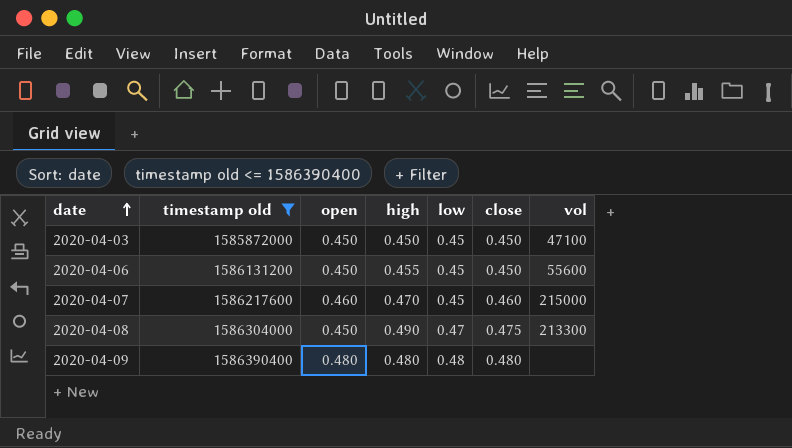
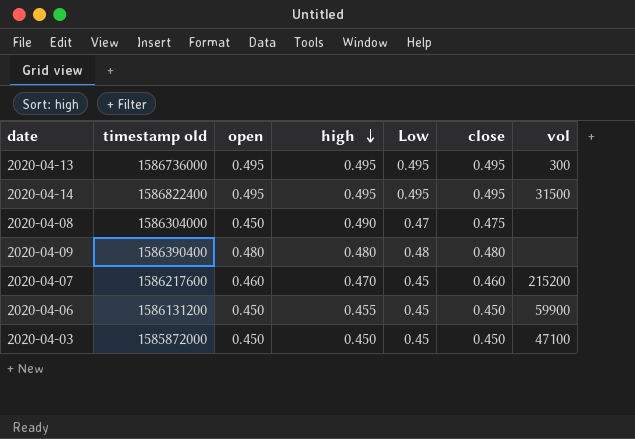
filter: timestamp old <= 1586390400 -> none
row order: date ascending -> high descending
column name: low -> Low
2020-04-08 | vol: 213300 -> none
2020-04-07 | vol: 215000 -> 215200
2020-04-06 | vol: 55600 -> 59900

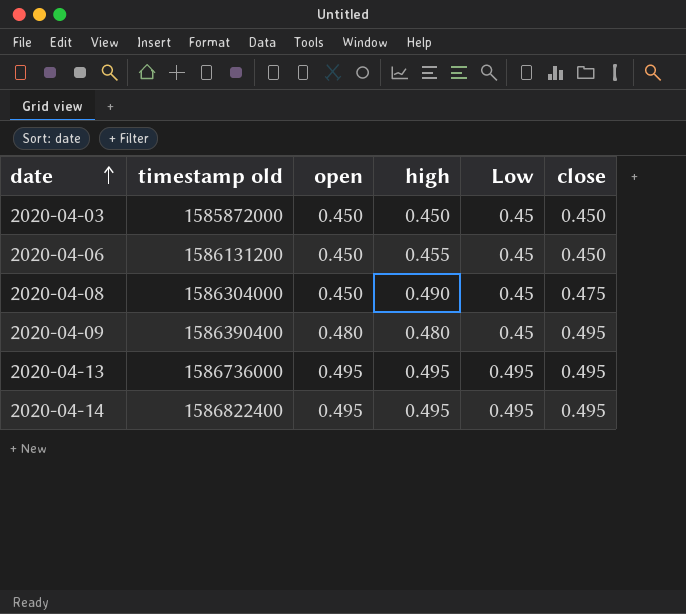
row order: high descending -> date ascending
column vol | position: 7 -> none
row 2020-04-07: 1586217600 | 0.460 | 0.470 | 0.45 | 0.460 | 215200 -> none
2020-04-08 | Low: 0.47 -> 0.45
2020-04-09 | Low: 0.48 -> 0.45
2020-04-09 | close: 0.480 -> 0.495

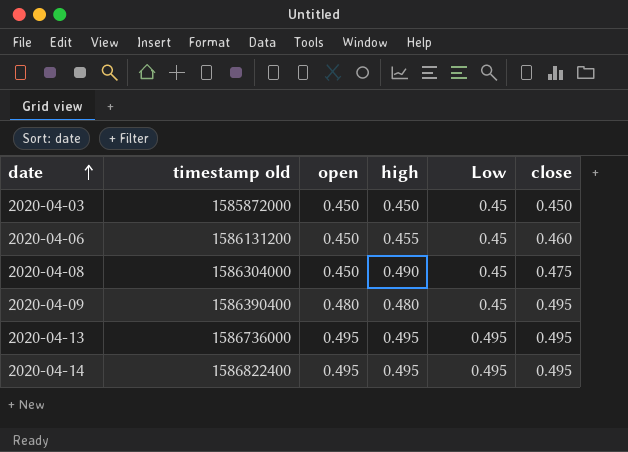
2020-04-06 | close: 0.450 -> 0.460

